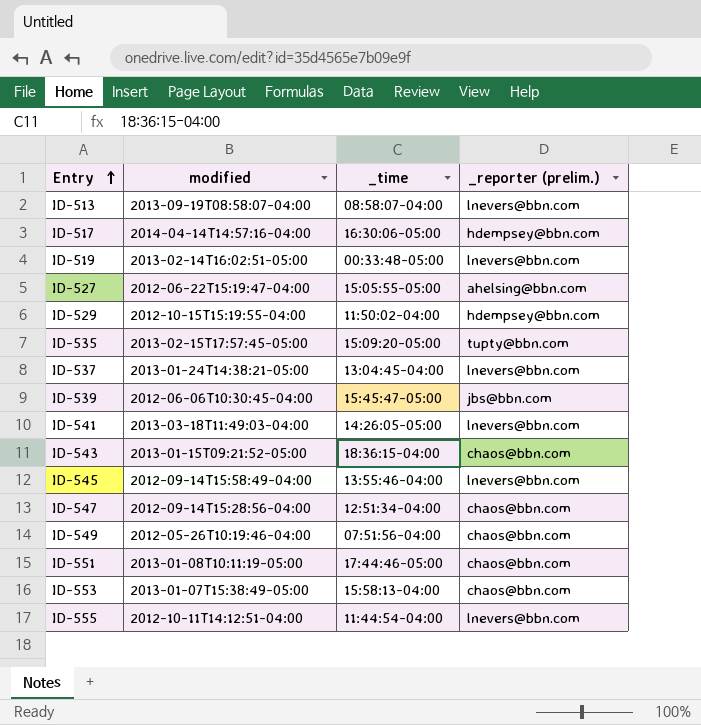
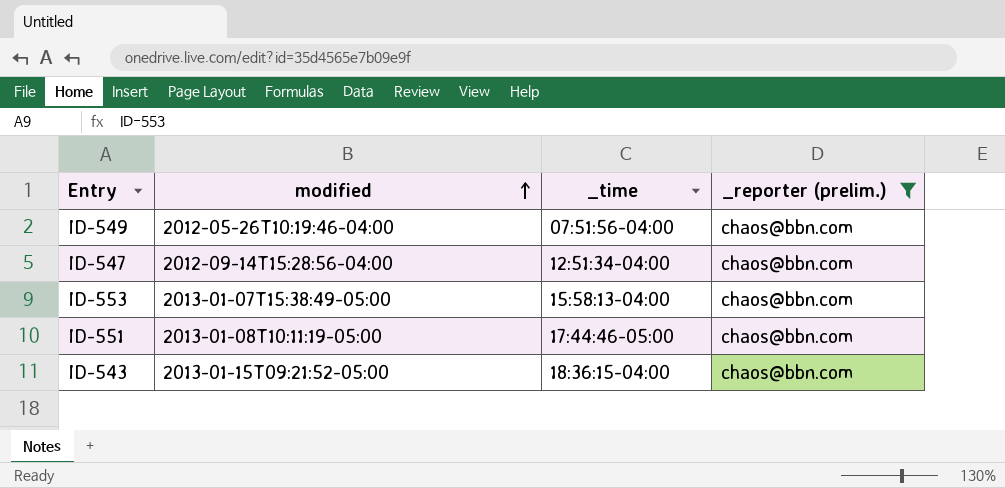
filter: none -> _reporter (prelim.) = chaos@bbn.com
row order: Entry ascending -> modified ascending

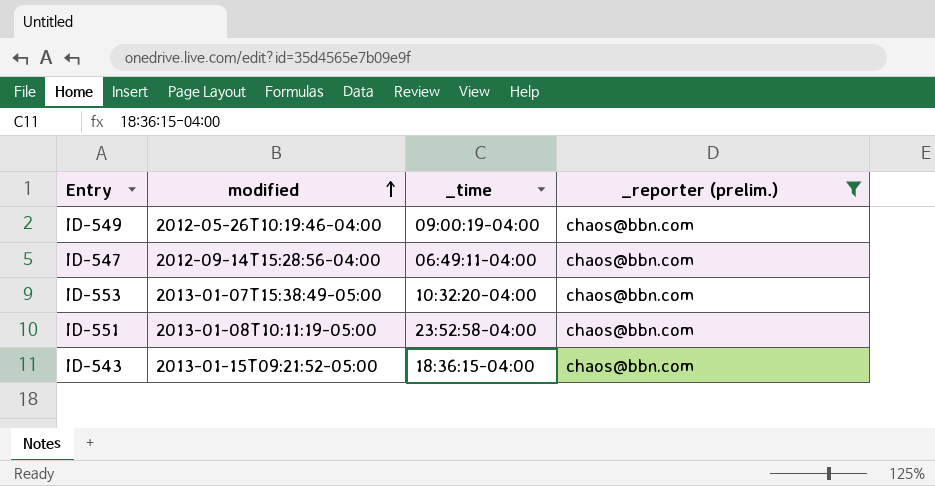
ID-549 | _time: 07:51:56-04:00 -> 09:00:19-04:00
ID-547 | _time: 12:51:34-04:00 -> 06:49:11-04:00
ID-553 | _time: 15:58:13-04:00 -> 10:32:20-04:00
ID-551 | _time: 17:44:46-05:00 -> 23:52:58-04:00

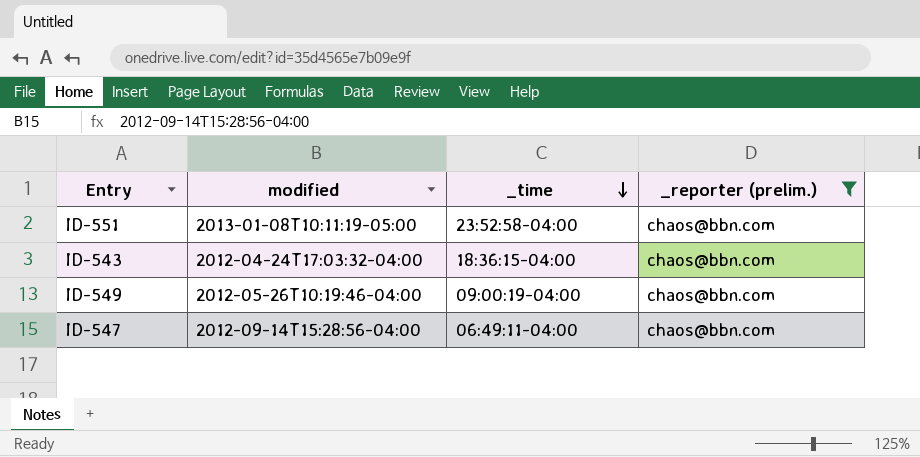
row order: modified ascending -> _time descending
row ID-553: 2013-01-07T15:38:49-05:00 | 10:32:20-04:00 | chaos@bbn.com -> none
ID-543 | modified: 2013-01-15T09:21:52-05:00 -> 2012-04-24T17:03:32-04:00

